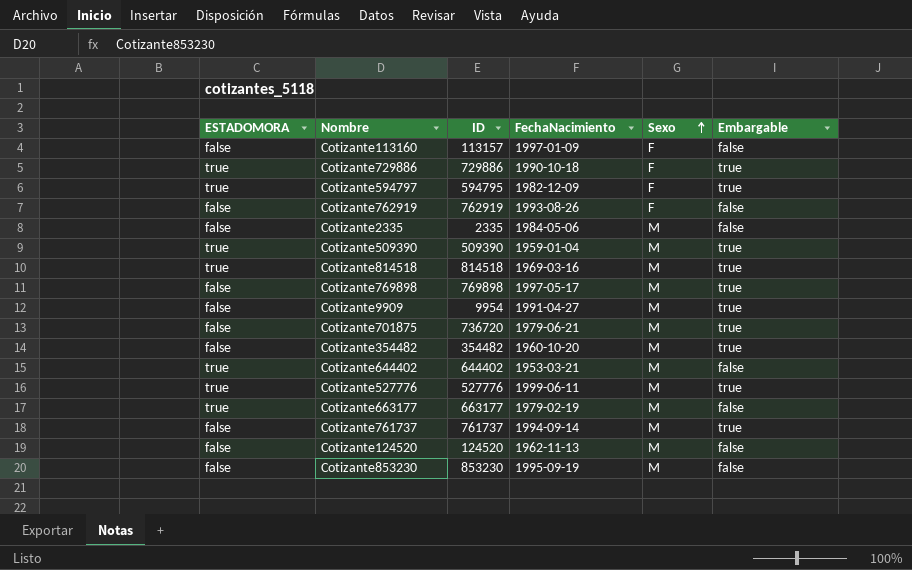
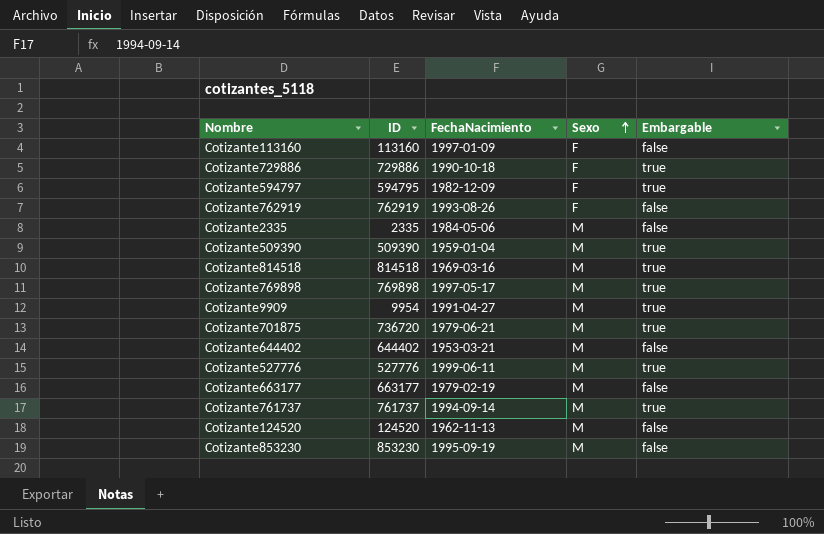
column ESTADOMORA | position: 1 -> none
row Cotizante354482: false | 354482 | 1960-10-20 | M | true -> none
Cotizante113160 | ID: 113157 -> 113160

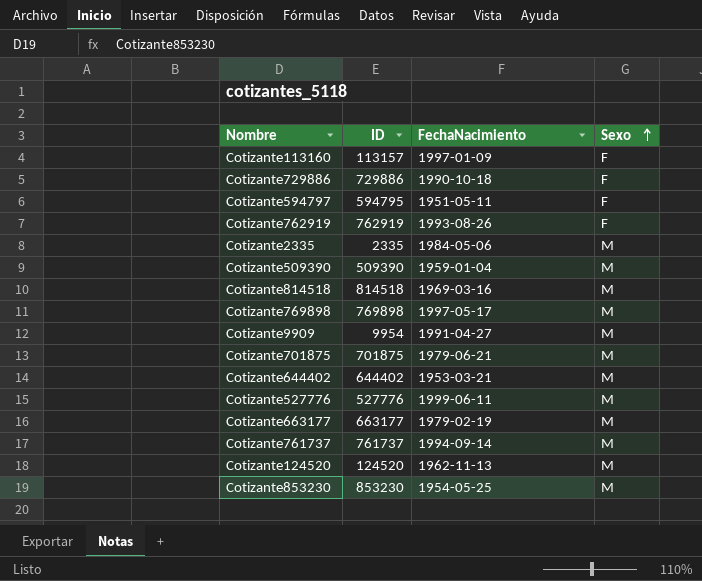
column Embargable | position: 5 -> none
Cotizante113160 | ID: 113160 -> 113157
Cotizante594797 | FechaNacimiento: 1982-12-09 -> 1951-05-11
Cotizante701875 | ID: 736720 -> 701875
Cotizante853230 | FechaNacimiento: 1995-09-19 -> 1954-05-25

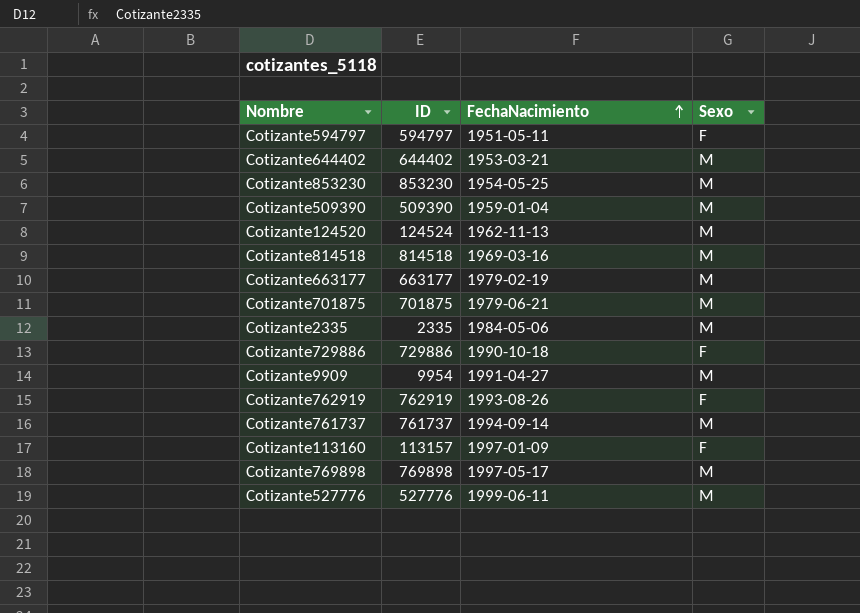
row order: Sexo ascending -> FechaNacimiento ascending
Cotizante594797 | ID: 594795 -> 594797
Cotizante124520 | ID: 124520 -> 124524

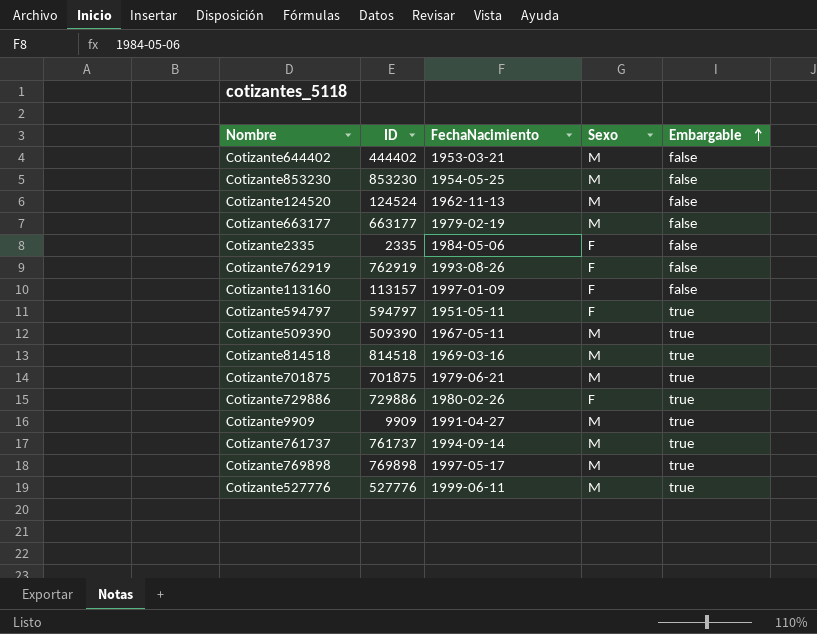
row order: FechaNacimiento ascending -> Embargable ascending
column Embargable | position: none -> 5
Cotizante644402 | ID: 644402 -> 444402
Cotizante2335 | Sexo: M -> F
Cotizante509390 | FechaNacimiento: 1959-01-04 -> 1967-05-11
Cotizante729886 | FechaNacimiento: 1990-10-18 -> 1980-02-26
Cotizante9909 | ID: 9954 -> 9909

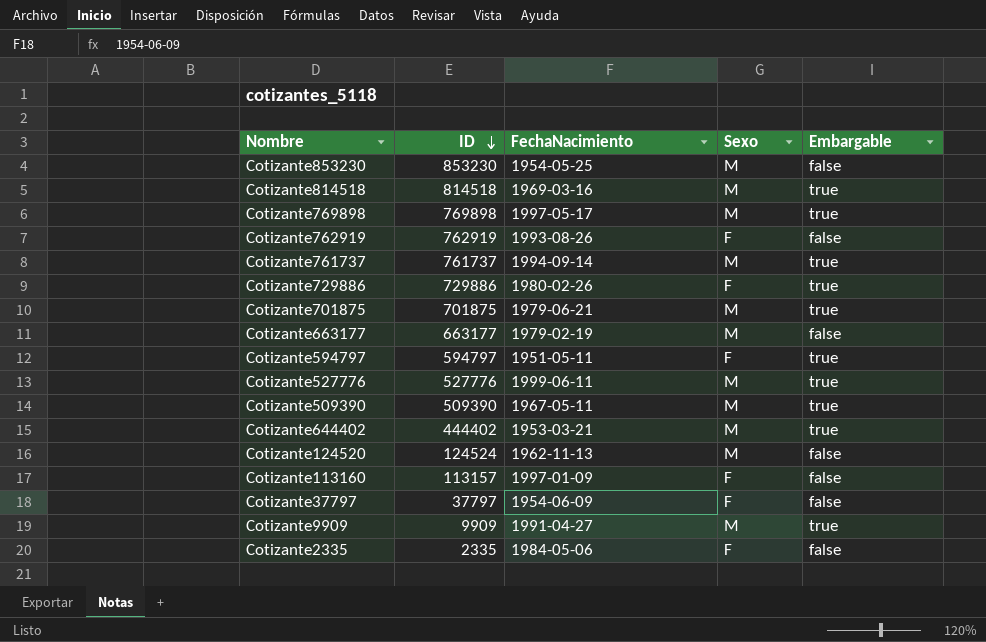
row order: Embargable ascending -> ID descending
Cotizante644402 | Embargable: false -> true
row Cotizante37797: none -> 37797 | 1954-06-09 | F | false

